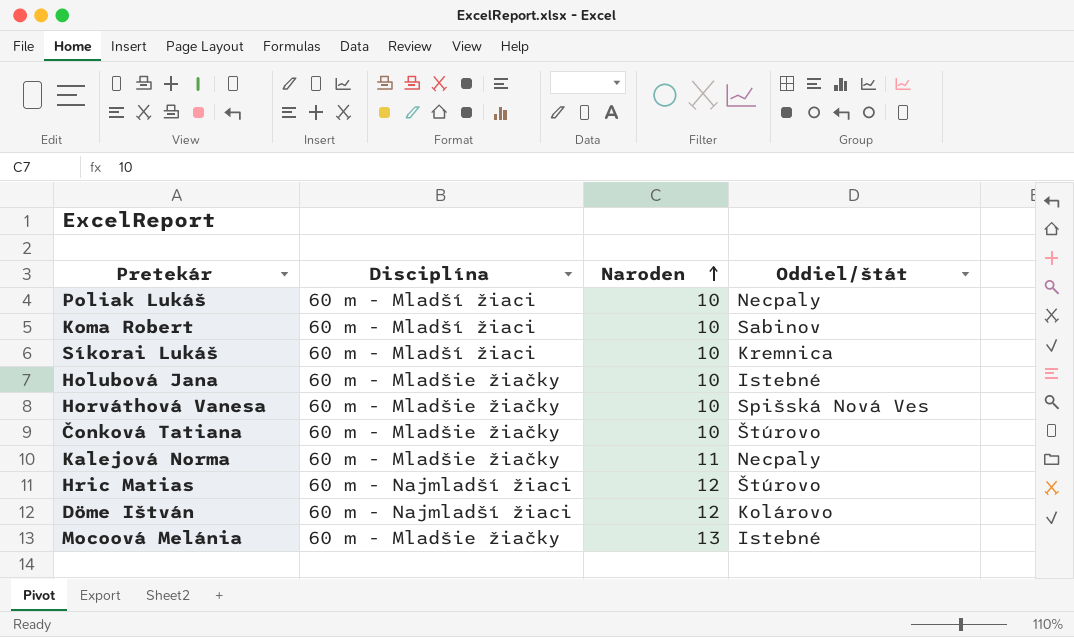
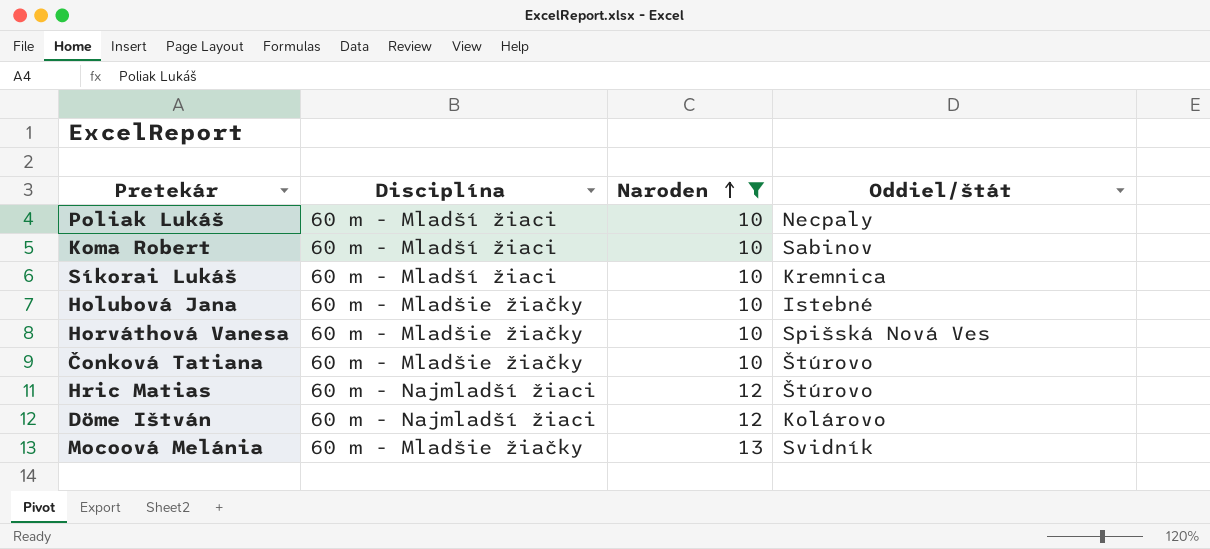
filter: none -> Naroden != 11
Mocoová Melánia | Oddiel/štát: Istebné -> Svidník

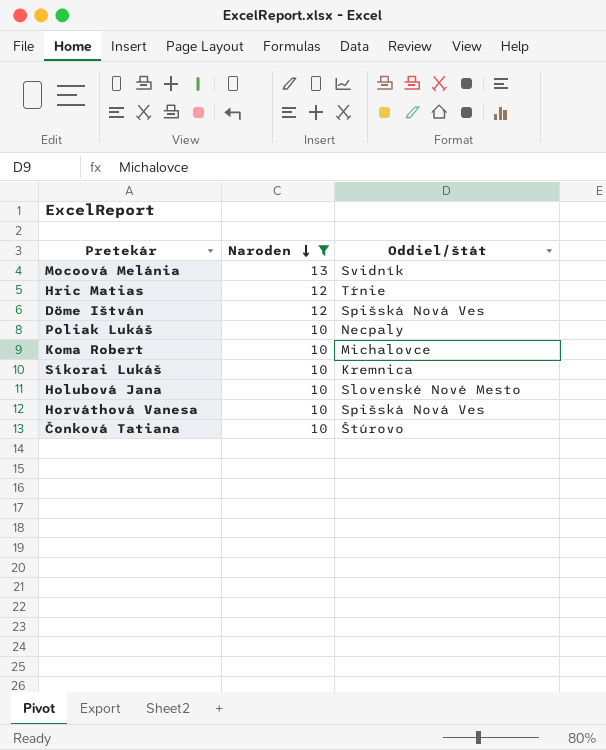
row order: Naroden ascending -> Naroden descending
column Disciplína | position: 2 -> none
Hric Matias | Oddiel/štát: Štúrovo -> Tŕnie
Döme Ištván | Oddiel/štát: Kolárovo -> Spišská Nová Ves
Koma Robert | Oddiel/štát: Sabinov -> Michalovce
Holubová Jana | Oddiel/štát: Istebné -> Slovenské Nové Mesto

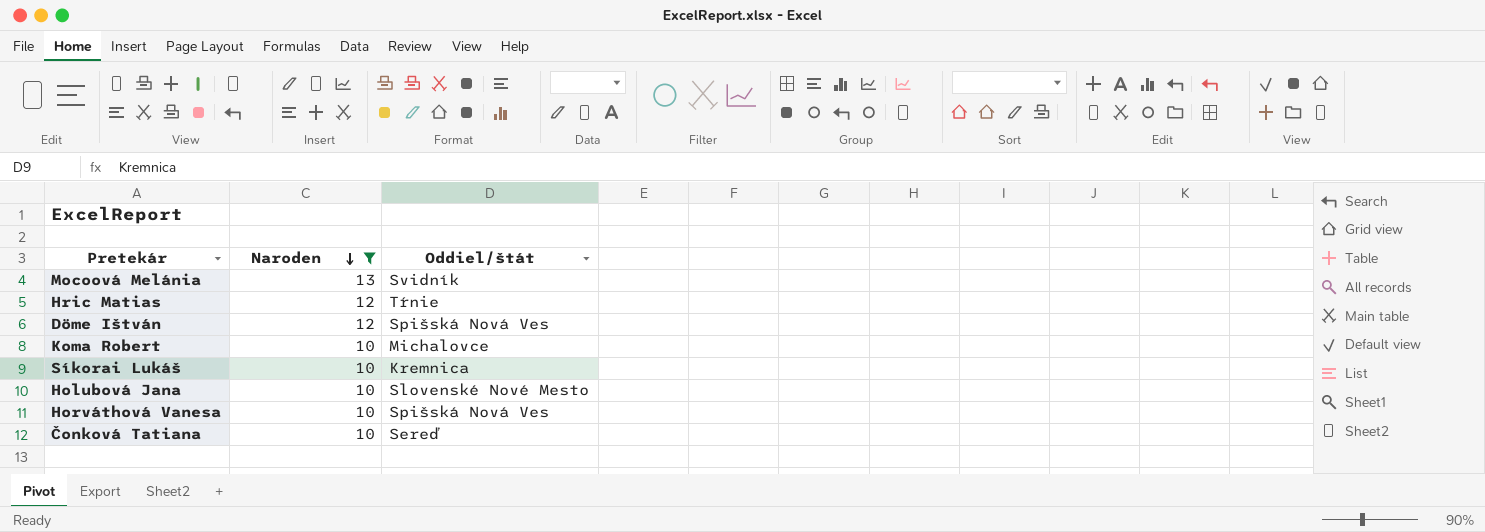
row Poliak Lukáš: 10 | Necpaly -> none
Čonková Tatiana | Oddiel/štát: Štúrovo -> Sereď

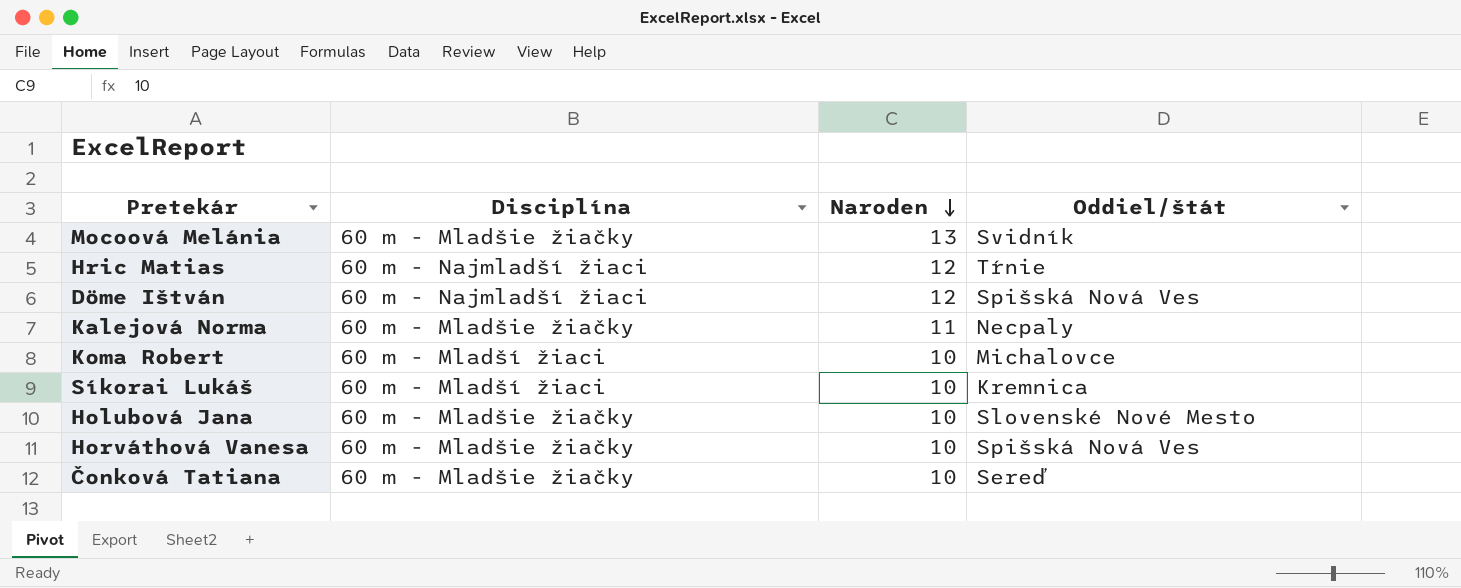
filter: Naroden != 11 -> none
column Disciplína | position: none -> 2

